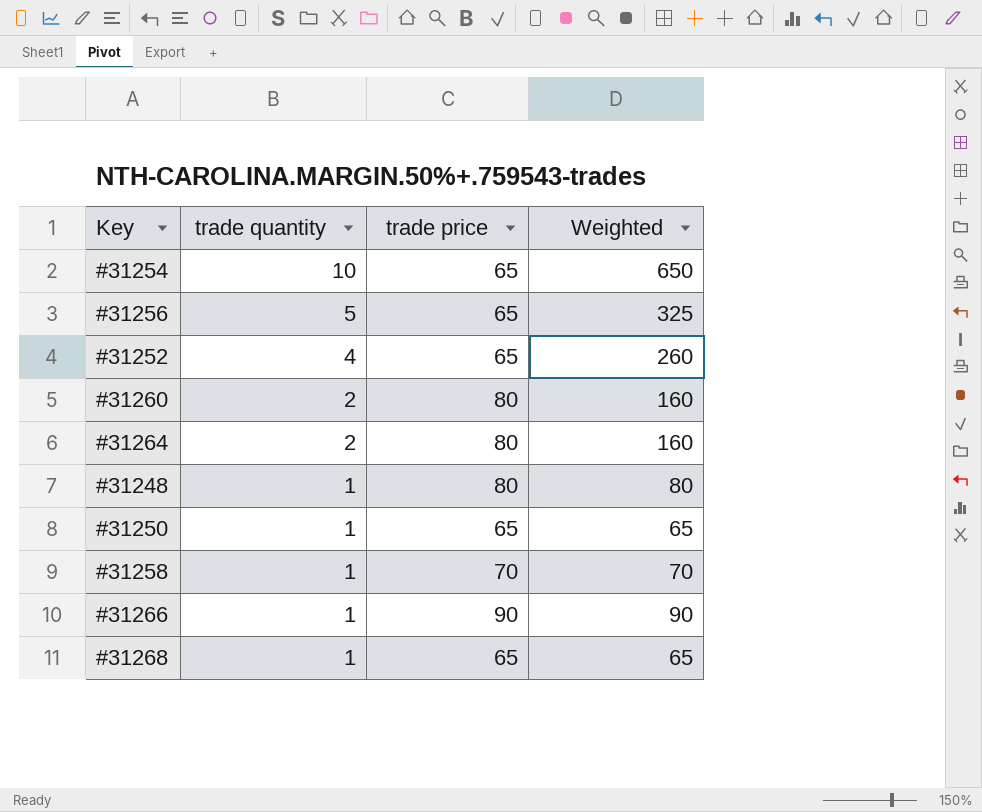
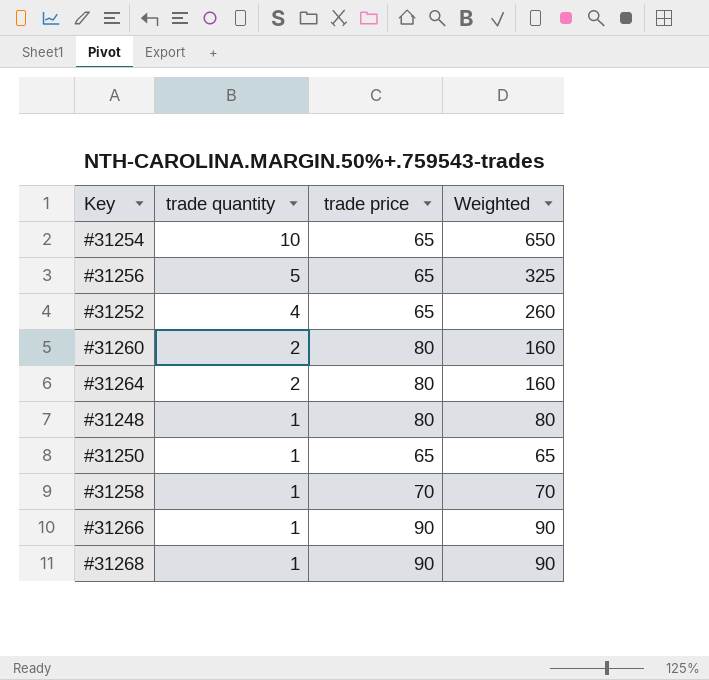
#31268 | trade price: 65 -> 90
#31268 | Weighted: 65 -> 90

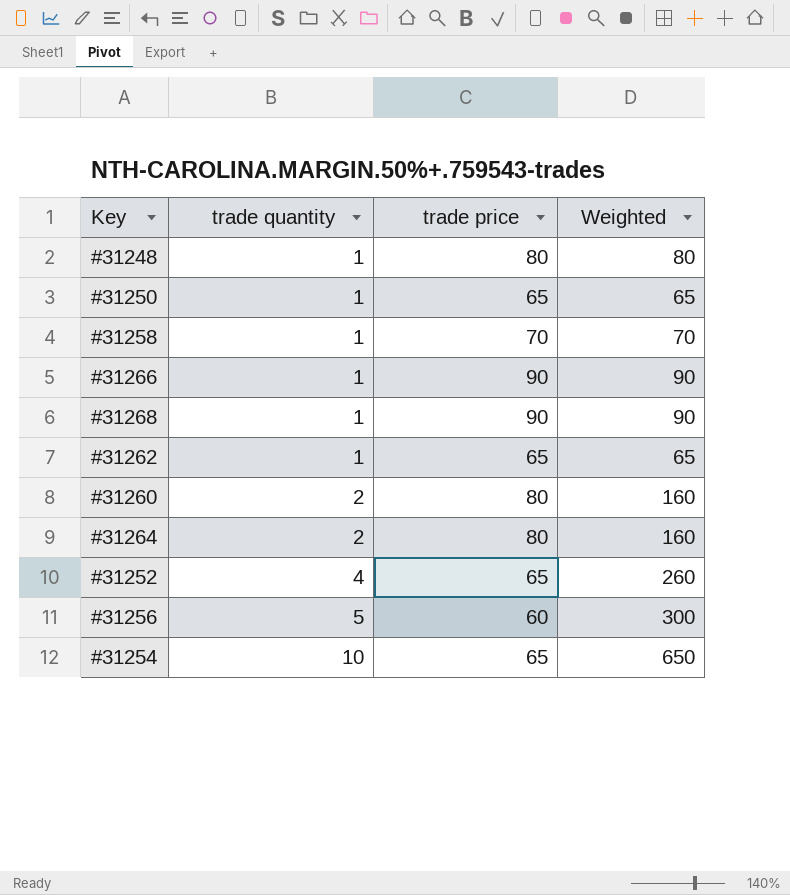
row order: trade quantity descending -> trade quantity ascending
row #31262: none -> 1 | 65 | 65
#31256 | trade price: 65 -> 60
#31256 | Weighted: 325 -> 300

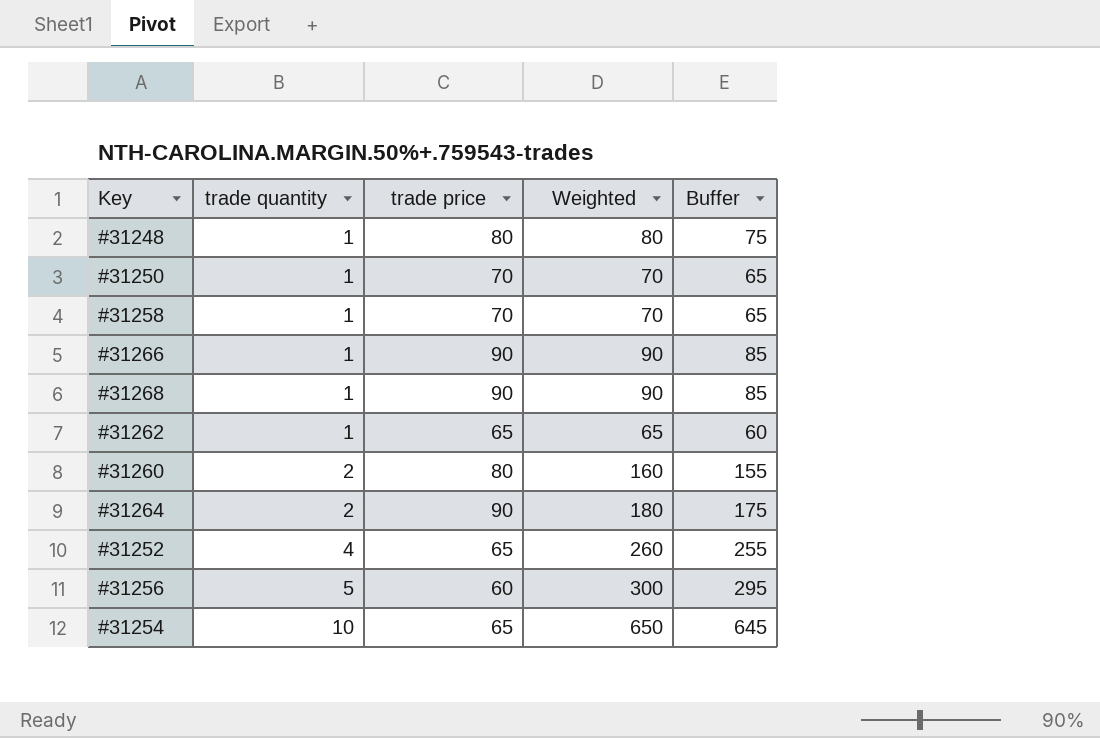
column Buffer | formula: none -> [Weighted] - 5
#31250 | trade price: 65 -> 70
#31250 | Weighted: 65 -> 70
#31264 | trade price: 80 -> 90
#31264 | Weighted: 160 -> 180

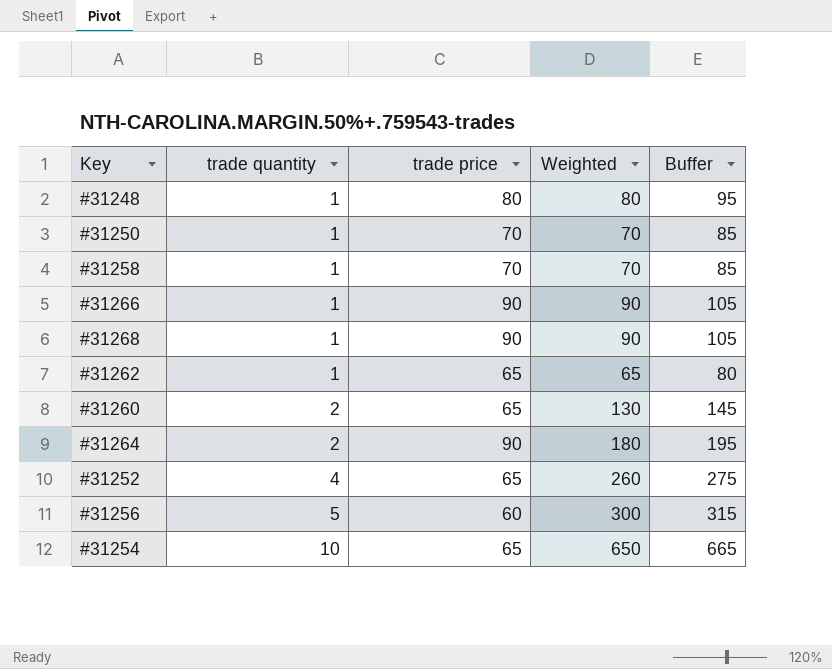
column Buffer | formula: [Weighted] - 5 -> [Weighted] + 15
#31260 | trade price: 80 -> 65
#31260 | Weighted: 160 -> 130

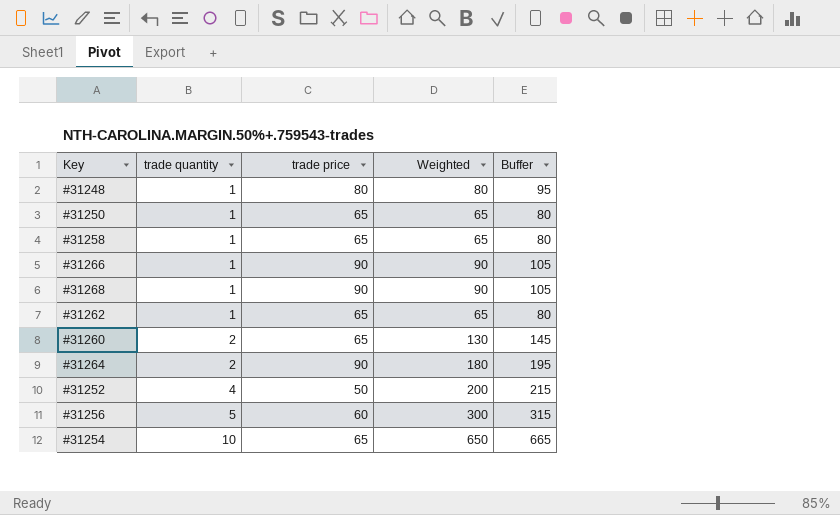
#31250 | trade price: 70 -> 65
#31250 | Weighted: 70 -> 65
#31250 | Buffer: 85 -> 80
#31258 | trade price: 70 -> 65
#31258 | Weighted: 70 -> 65
#31258 | Buffer: 85 -> 80
#31252 | trade price: 65 -> 50
#31252 | Weighted: 260 -> 200
#31252 | Buffer: 275 -> 215

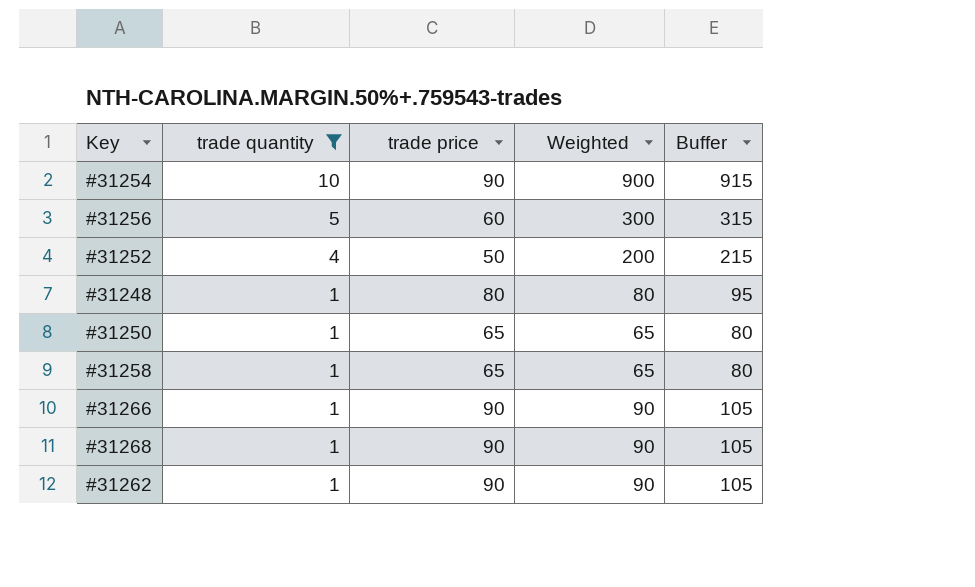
filter: none -> trade quantity != 2
row order: trade quantity ascending -> trade quantity descending
#31254 | trade price: 65 -> 90
#31254 | Weighted: 650 -> 900
#31254 | Buffer: 665 -> 915
#31262 | trade price: 65 -> 90
#31262 | Weighted: 65 -> 90
#31262 | Buffer: 80 -> 105

